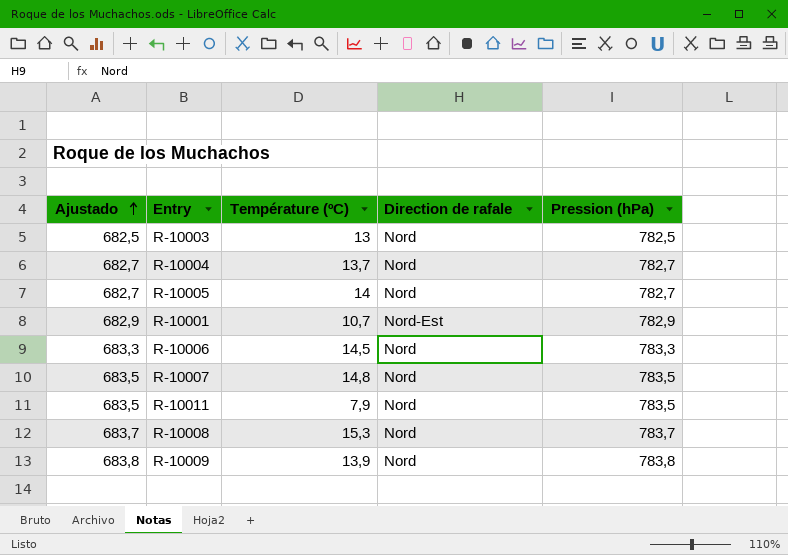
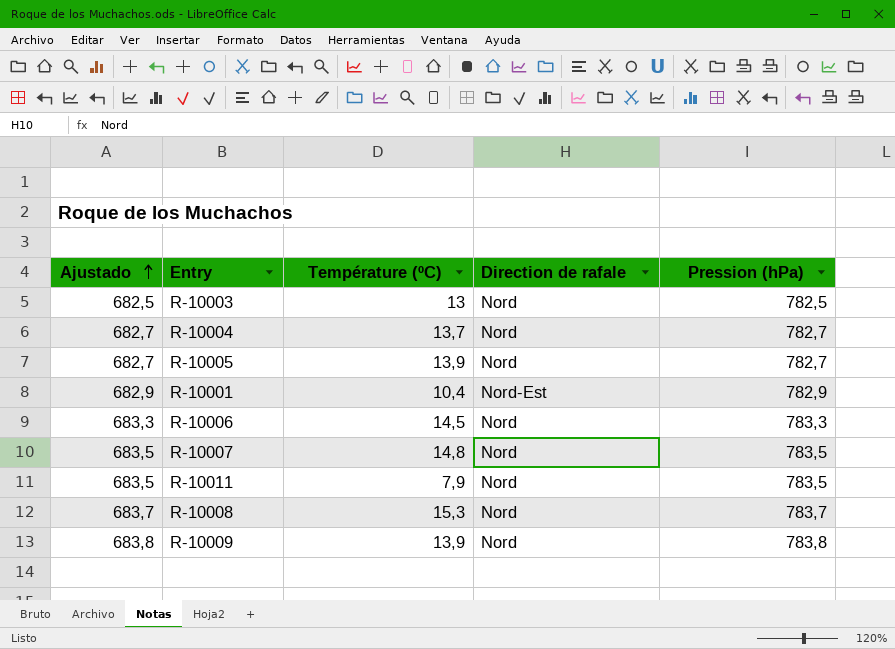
R-10005 | Température (ºC): 14 -> 13,9
R-10001 | Température (ºC): 10,7 -> 10,4

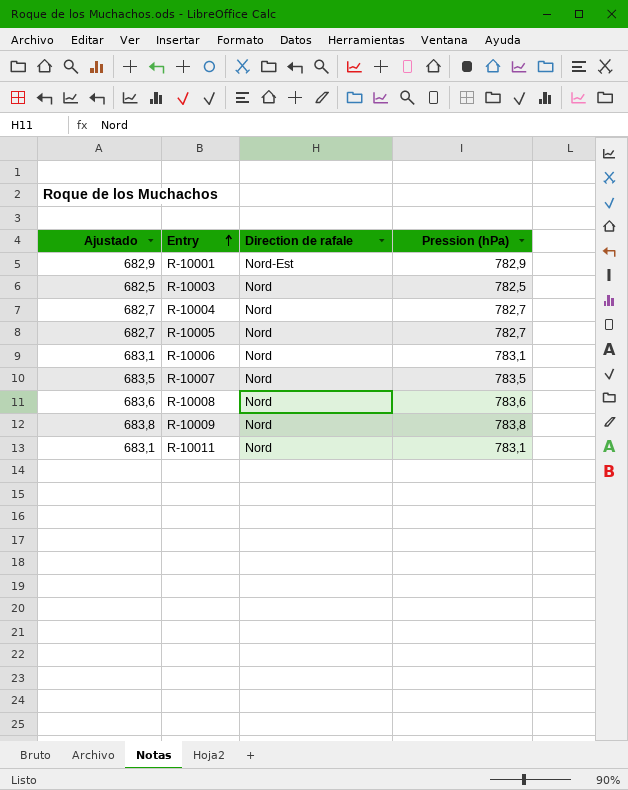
row order: Ajustado ascending -> Entry ascending
column Température (ºC) | position: 3 -> none
R-10006 | Ajustado: 683,3 -> 683,1
R-10006 | Pression (hPa): 783,3 -> 783,1
R-10008 | Ajustado: 683,7 -> 683,6
R-10008 | Pression (hPa): 783,7 -> 783,6
R-10011 | Ajustado: 683,5 -> 683,1
R-10011 | Pression (hPa): 783,5 -> 783,1

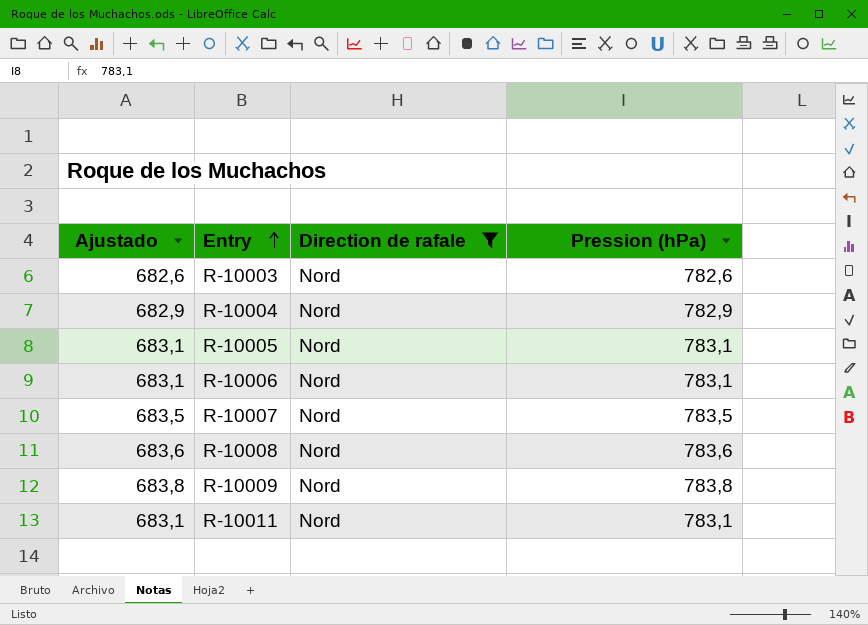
filter: none -> Direction de rafale = Nord
R-10003 | Ajustado: 682,5 -> 682,6
R-10003 | Pression (hPa): 782,5 -> 782,6
R-10004 | Ajustado: 682,7 -> 682,9
R-10004 | Pression (hPa): 782,7 -> 782,9
R-10005 | Ajustado: 682,7 -> 683,1
R-10005 | Pression (hPa): 782,7 -> 783,1

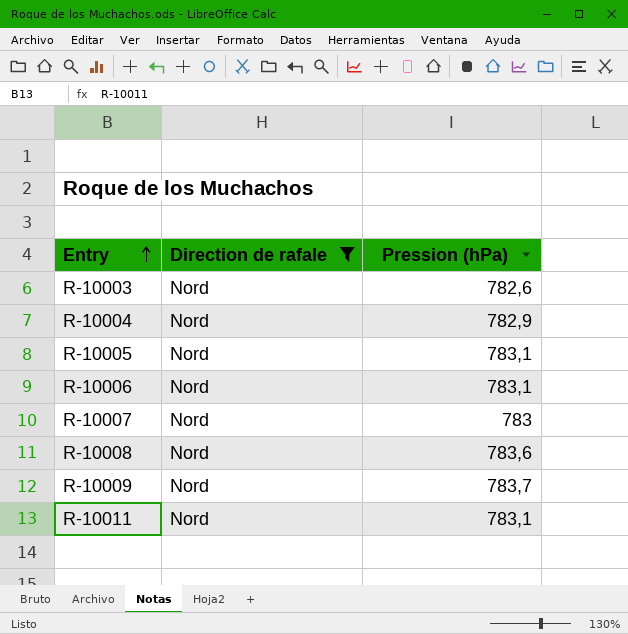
column Ajustado | formula: [Pression (hPa)] - 100 -> none
R-10007 | Pression (hPa): 783,5 -> 783
R-10009 | Pression (hPa): 783,8 -> 783,7

